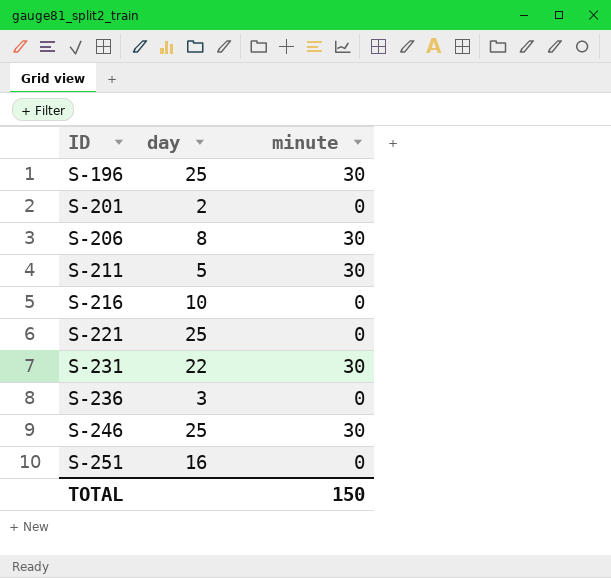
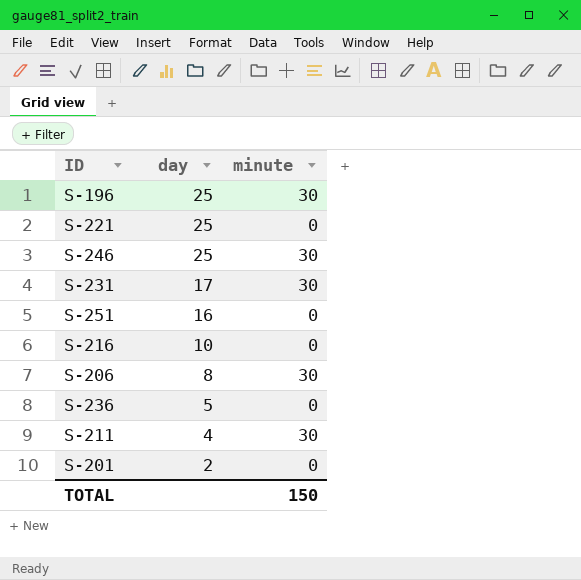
row order: ID ascending -> day descending
S-231 | day: 22 -> 17
S-236 | day: 3 -> 5
S-211 | day: 5 -> 4

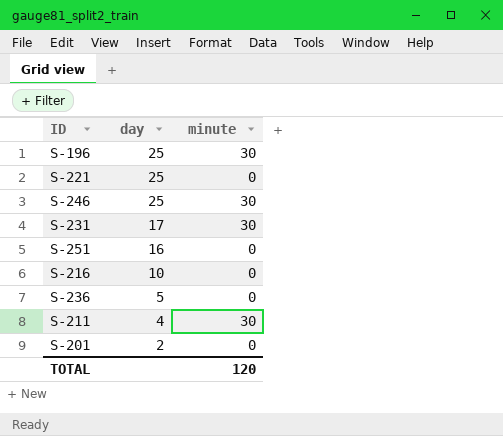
row S-206: 8 | 30 -> none
TOTAL | minute: 150 -> 120

